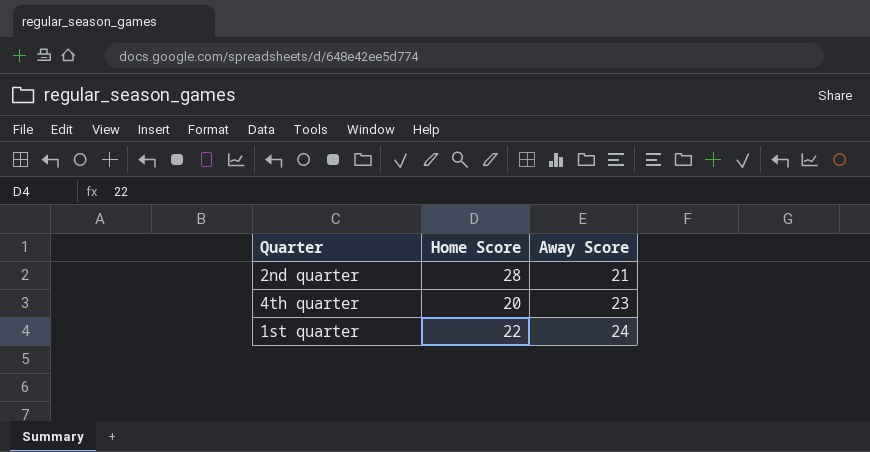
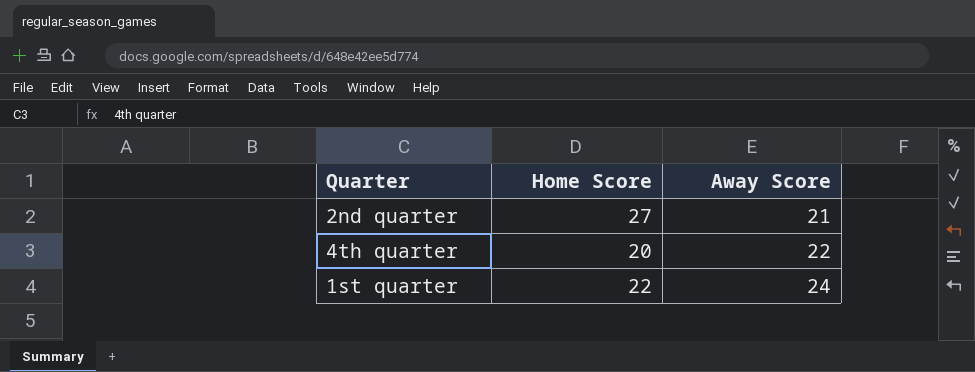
2nd quarter | Home Score: 28 -> 27
4th quarter | Away Score: 23 -> 22

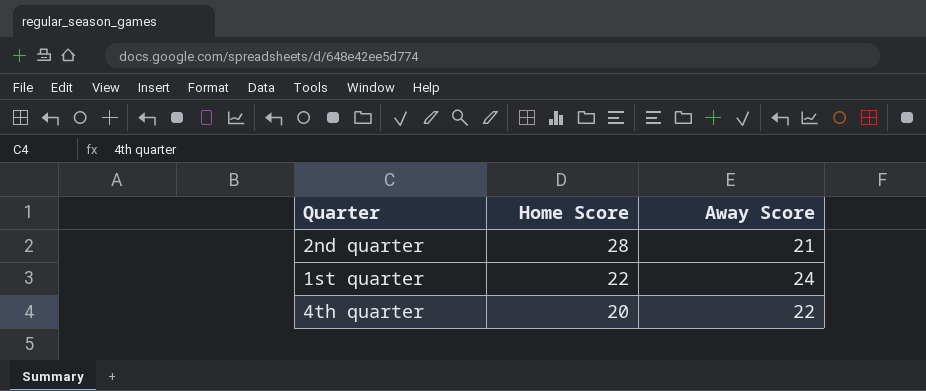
row order: Away Score ascending -> Home Score descending
2nd quarter | Home Score: 27 -> 28

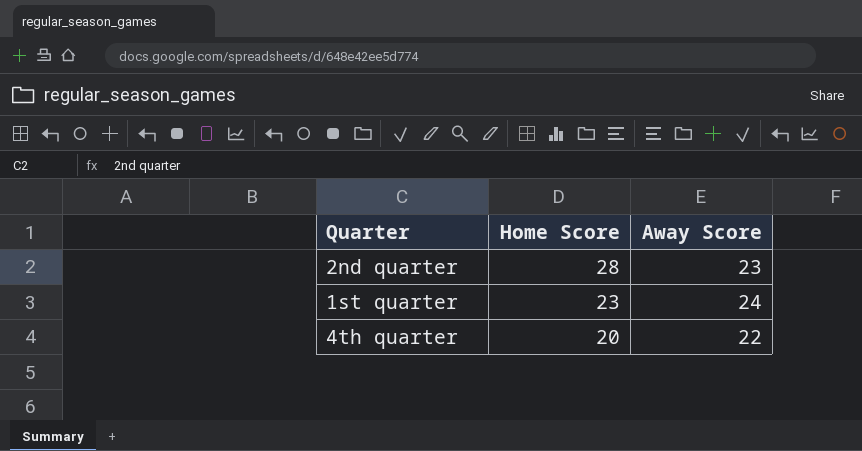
2nd quarter | Away Score: 21 -> 23
1st quarter | Home Score: 22 -> 23

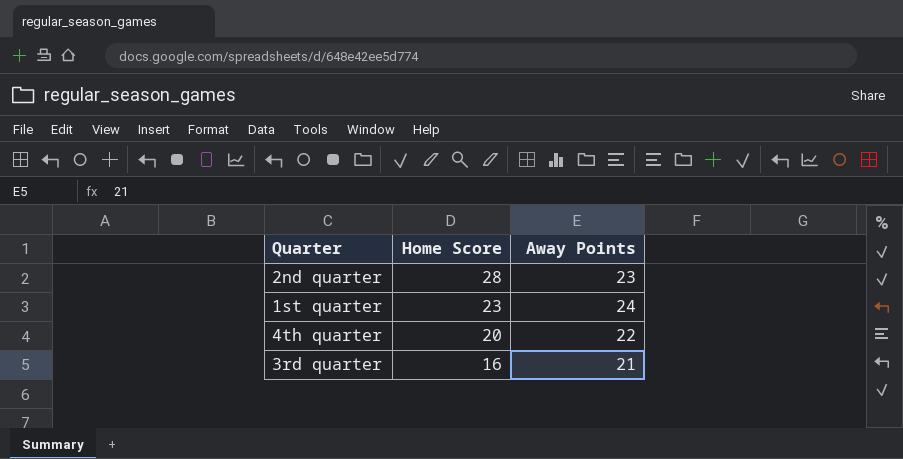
column name: Away Score -> Away Points
row 3rd quarter: none -> 16 | 21

